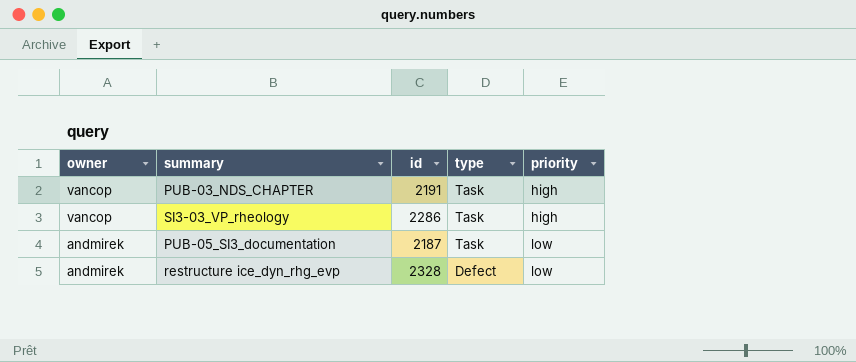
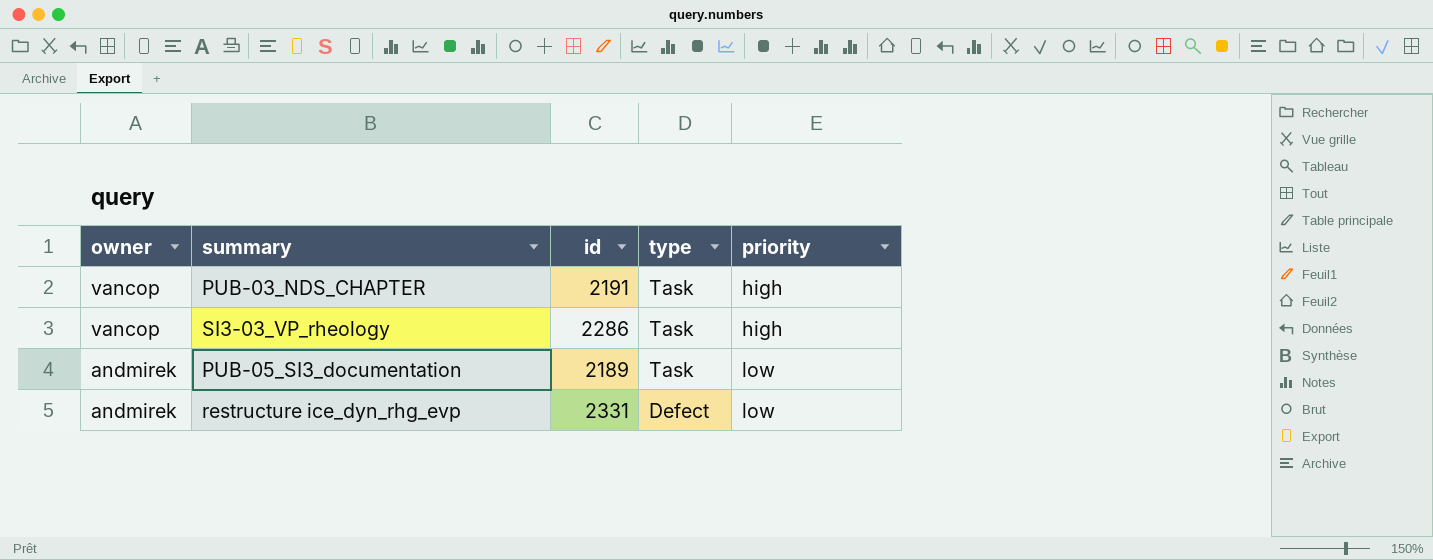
PUB-05_SI3_documentation | id: 2187 -> 2189
restructure ice_dyn_rhg_evp | id: 2328 -> 2331

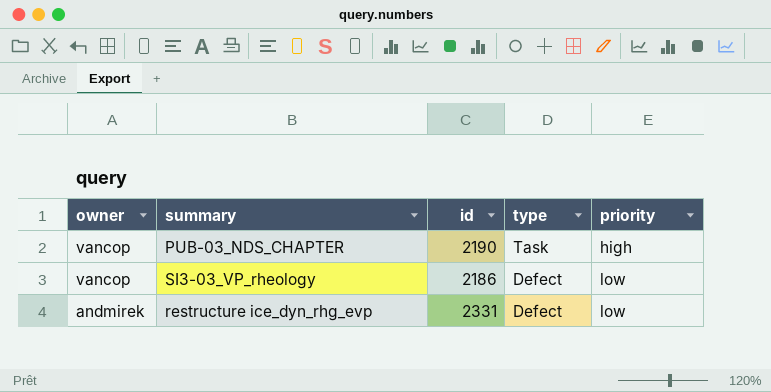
row PUB-05_SI3_documentation: andmirek | 2189 | Task | low -> none
PUB-03_NDS_CHAPTER | id: 2191 -> 2190
SI3-03_VP_rheology | id: 2286 -> 2186
SI3-03_VP_rheology | type: Task -> Defect
SI3-03_VP_rheology | priority: high -> low

